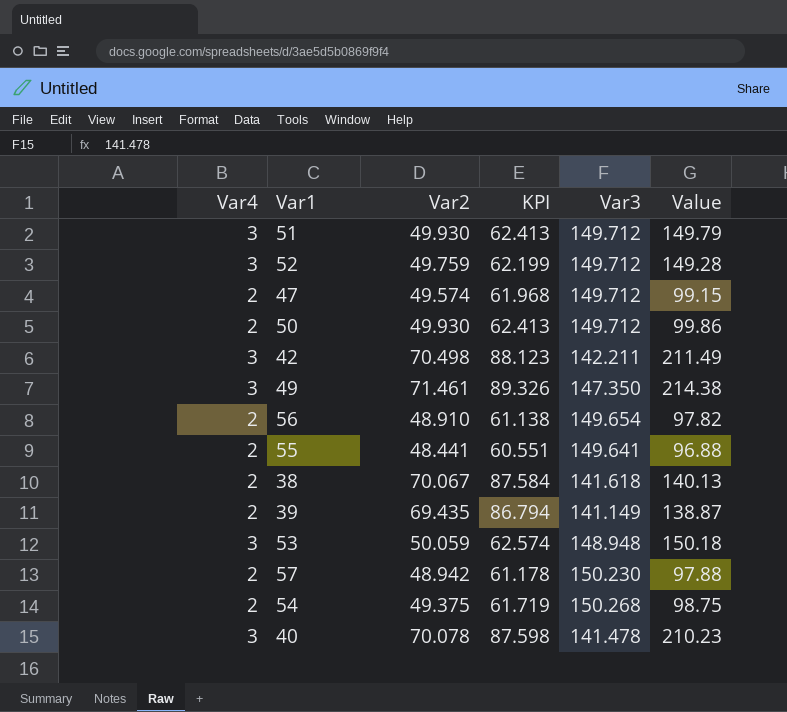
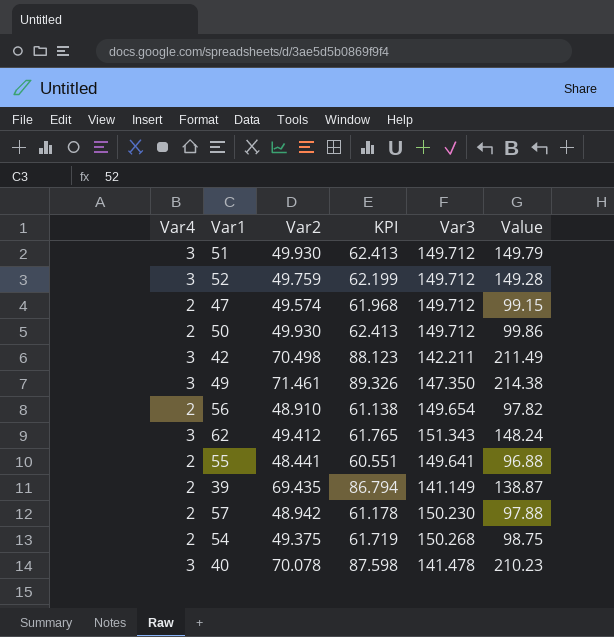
row 38: 2 | 70.067 | 87.584 | 141.618 | 140.13 -> none
row 53: 3 | 50.059 | 62.574 | 148.948 | 150.18 -> none
row 62: none -> 3 | 49.412 | 61.765 | 151.343 | 148.24

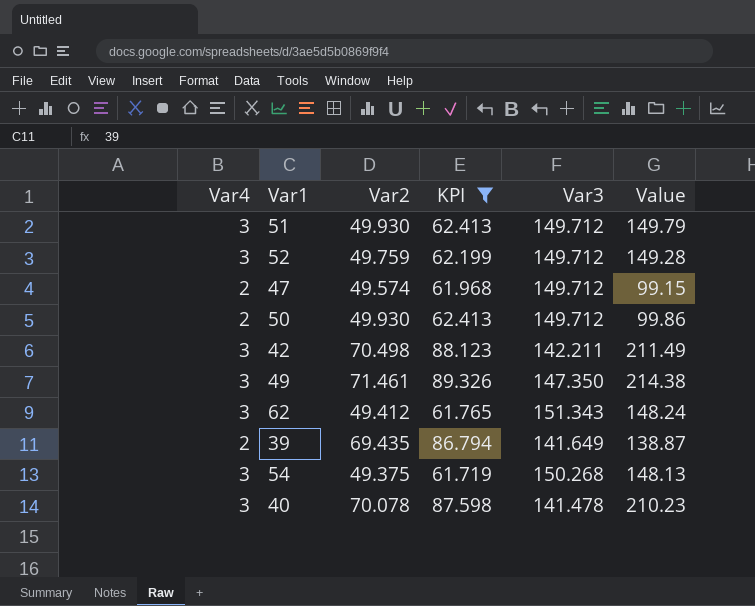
filter: none -> KPI >= 61.719
39 | Var3: 141.149 -> 141.649
54 | Var4: 2 -> 3
54 | Value: 98.75 -> 148.13

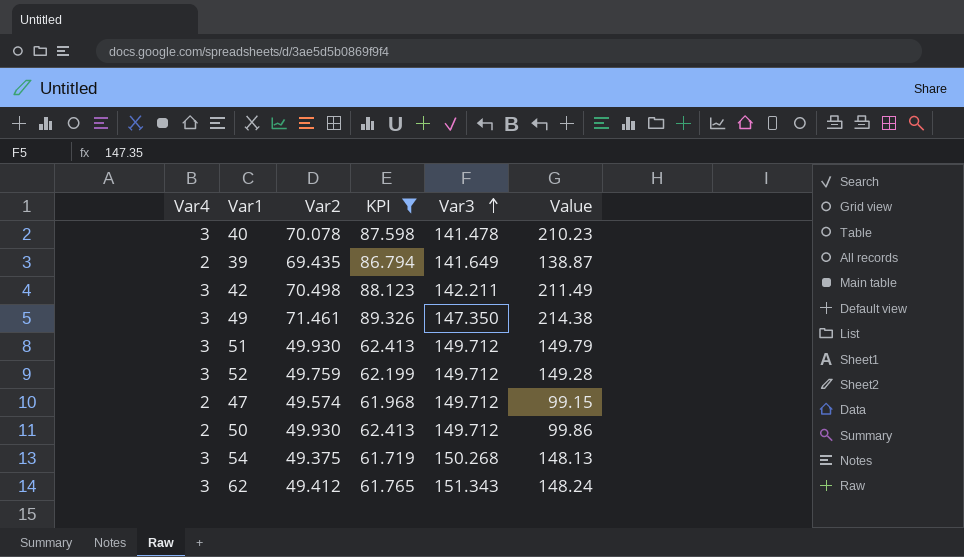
row order: none -> Var3 ascending

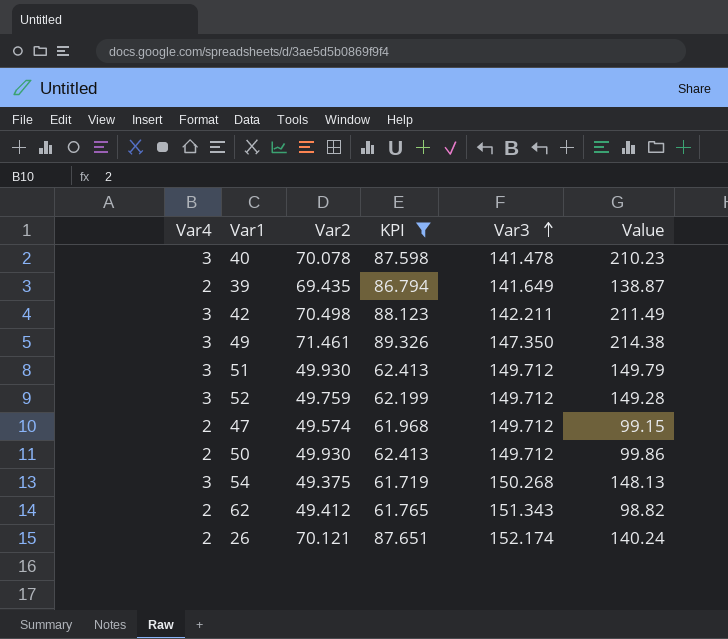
62 | Var4: 3 -> 2
62 | Value: 148.24 -> 98.82
row 26: none -> 2 | 70.121 | 87.651 | 152.174 | 140.24

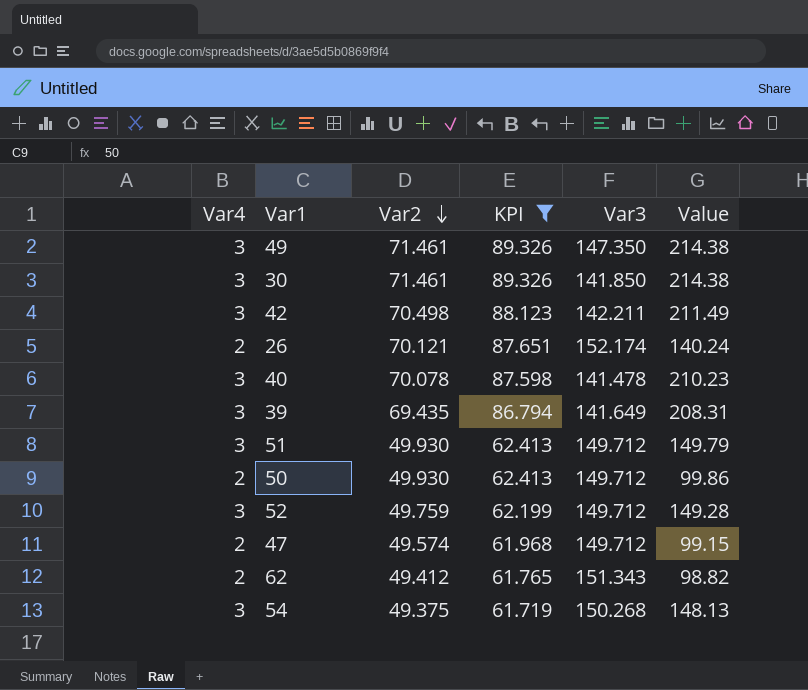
row order: Var3 ascending -> Var2 descending
row 30: none -> 3 | 71.461 | 89.326 | 141.850 | 214.38
39 | Var4: 2 -> 3
39 | Value: 138.87 -> 208.31

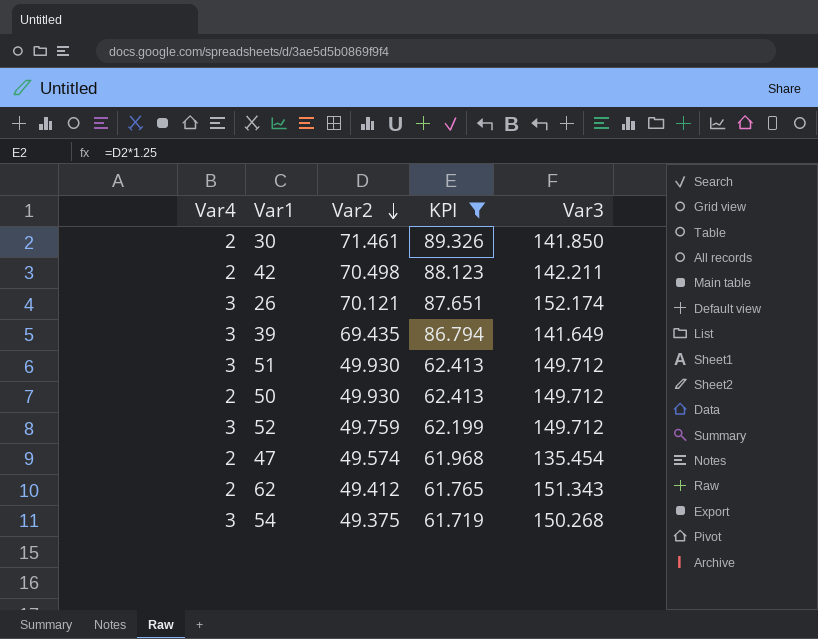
column Value | formula: [Var4] * [Var2] -> none
row 49: 3 | 71.461 | 89.326 | 147.350 | 214.38 -> none
row 40: 3 | 70.078 | 87.598 | 141.478 | 210.23 -> none
30 | Var4: 3 -> 2
42 | Var4: 3 -> 2
26 | Var4: 2 -> 3
47 | Var3: 149.712 -> 135.454

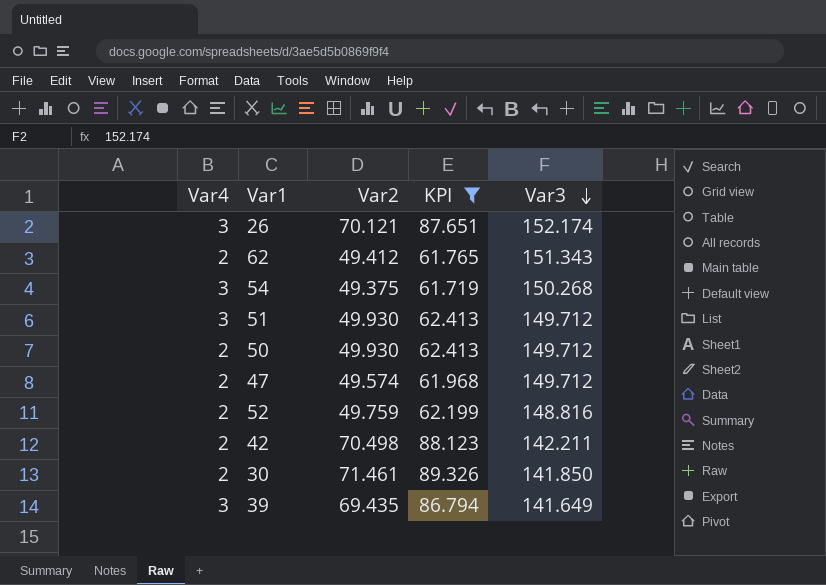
row order: Var2 descending -> Var3 descending
47 | Var3: 135.454 -> 149.712
52 | Var4: 3 -> 2
52 | Var3: 149.712 -> 148.816

